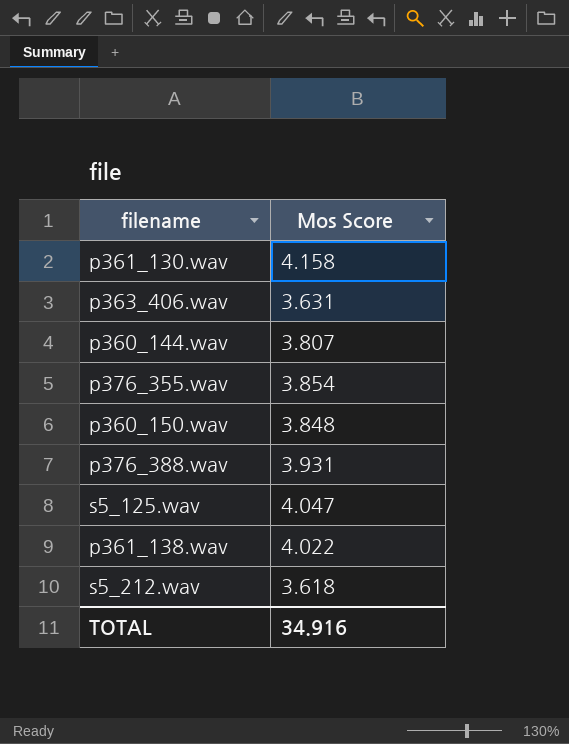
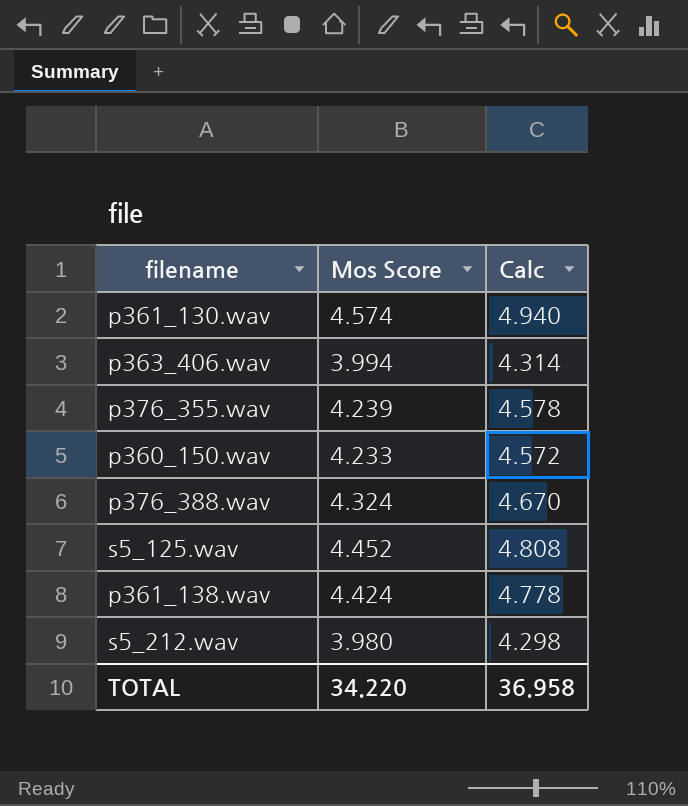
column Calc | formula: none -> [Mos Score] * 1.08
row p360_144.wav: 3.807 -> none
p361_130.wav | Mos Score: 4.158 -> 4.574
p363_406.wav | Mos Score: 3.631 -> 3.994
p376_355.wav | Mos Score: 3.854 -> 4.239
p360_150.wav | Mos Score: 3.848 -> 4.233
p376_388.wav | Mos Score: 3.931 -> 4.324
s5_125.wav | Mos Score: 4.047 -> 4.452
p361_138.wav | Mos Score: 4.022 -> 4.424
s5_212.wav | Mos Score: 3.618 -> 3.980
TOTAL | Mos Score: 34.916 -> 34.220

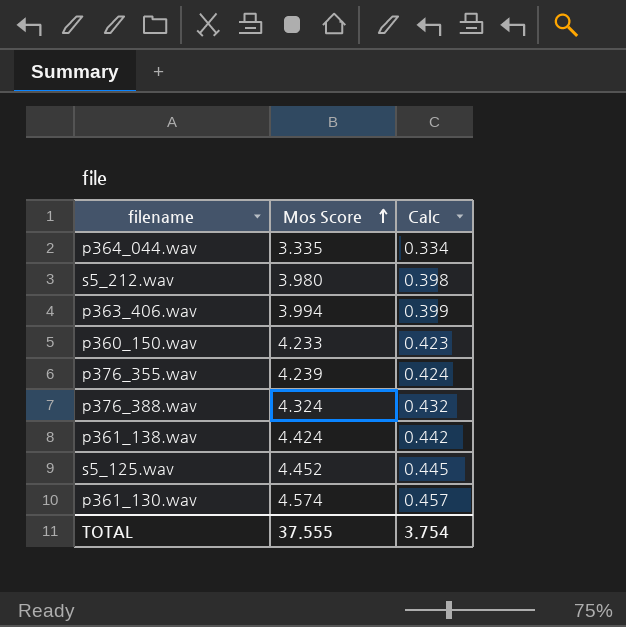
row order: none -> Mos Score ascending
column Calc | formula: [Mos Score] * 1.08 -> [Mos Score] * 0.1
row p364_044.wav: none -> 3.335 | 0.334
TOTAL | Mos Score: 34.220 -> 37.555
TOTAL | Calc: 36.958 -> 3.754

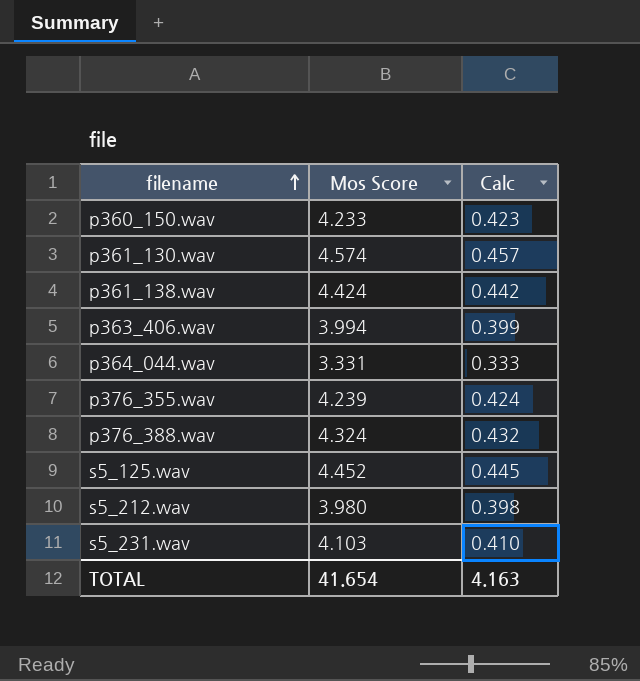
row order: Mos Score ascending -> filename ascending
p364_044.wav | Mos Score: 3.335 -> 3.331
p364_044.wav | Calc: 0.334 -> 0.333
row s5_231.wav: none -> 4.103 | 0.410
TOTAL | Mos Score: 37.555 -> 41.654
TOTAL | Calc: 3.754 -> 4.163

